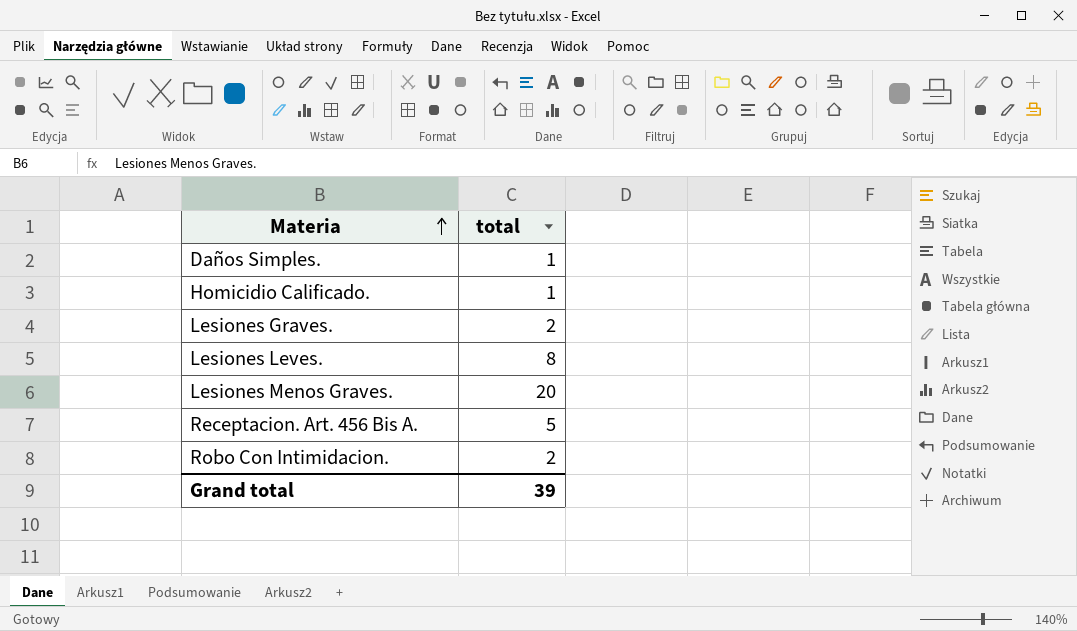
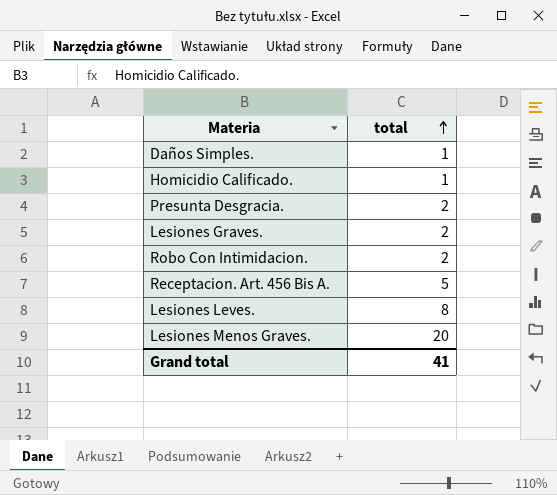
row order: Materia ascending -> total ascending
row Presunta Desgracia.: none -> 2
Grand total | total: 39 -> 41

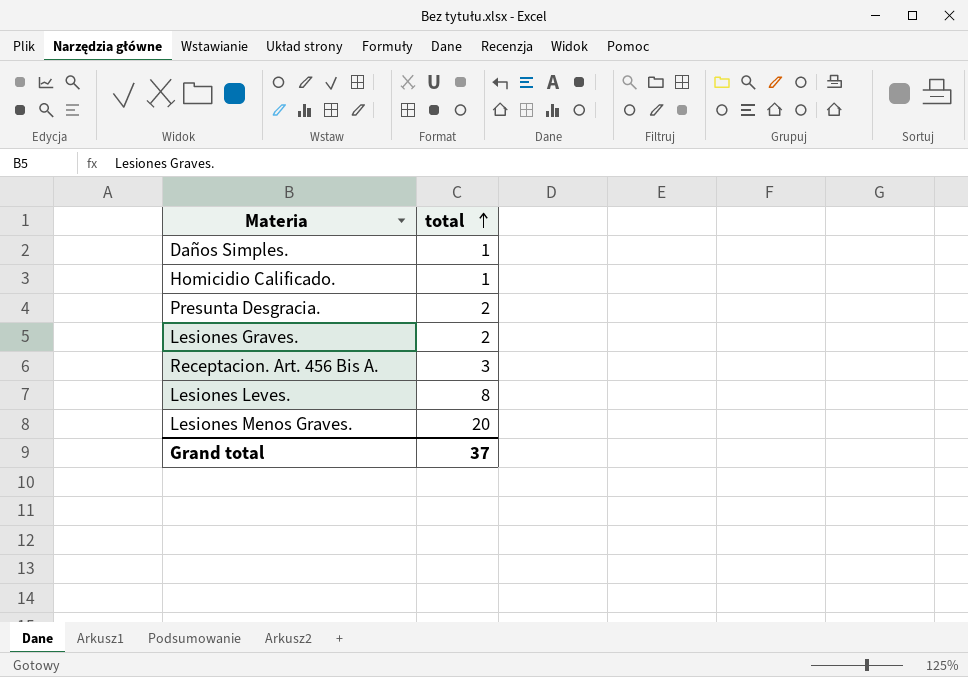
row Robo Con Intimidacion.: 2 -> none
Receptacion. Art. 456 Bis A. | total: 5 -> 3
Grand total | total: 41 -> 37

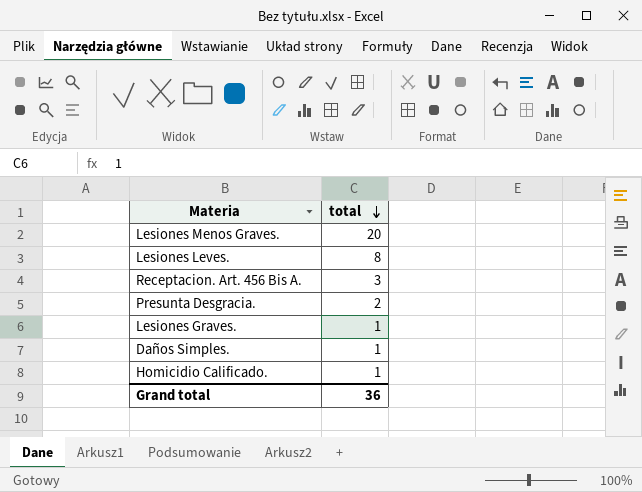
row order: total ascending -> total descending
Lesiones Graves. | total: 2 -> 1
Grand total | total: 37 -> 36

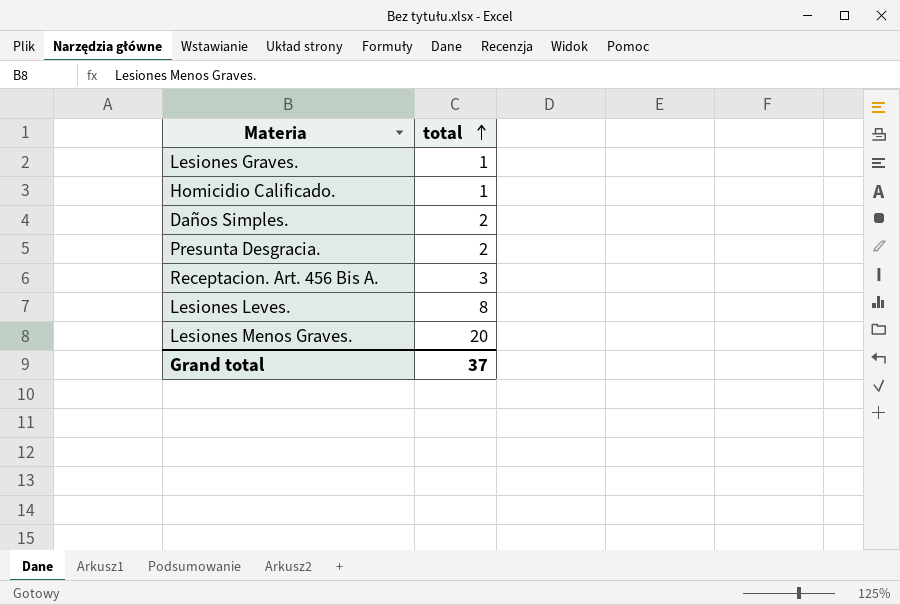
row order: total descending -> total ascending
Daños Simples. | total: 1 -> 2
Grand total | total: 36 -> 37

